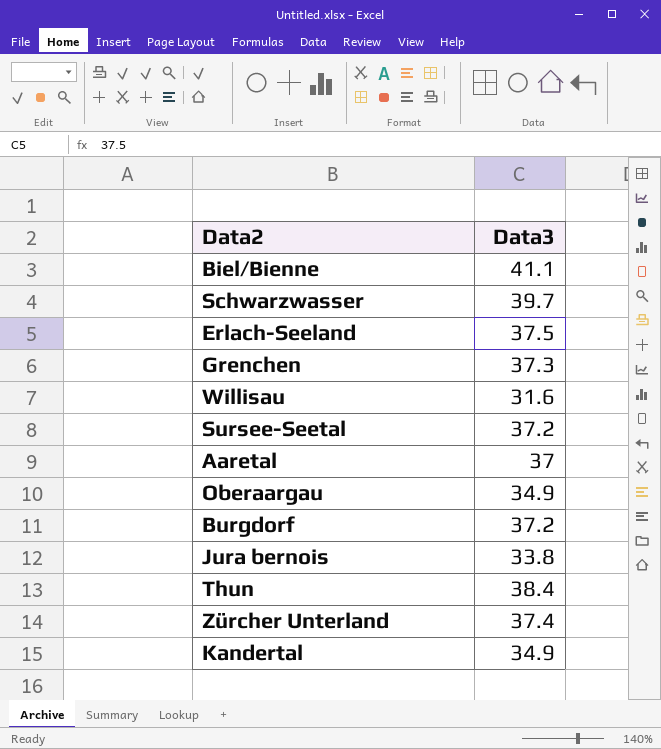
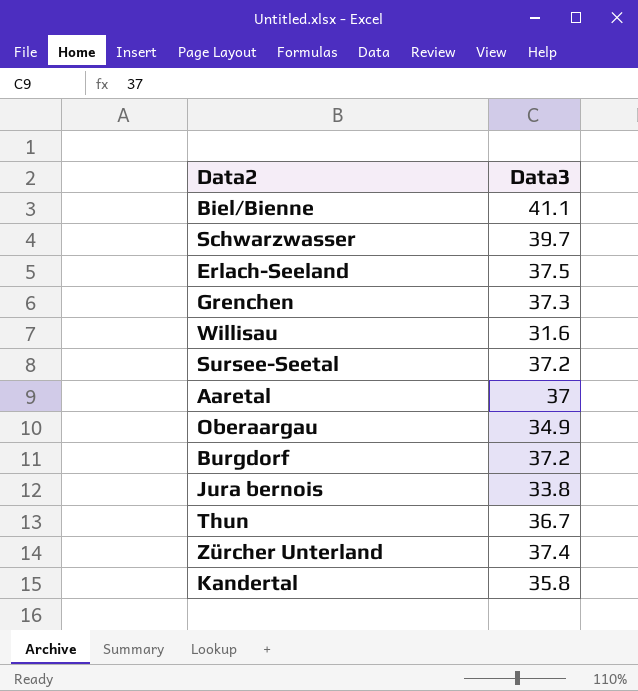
Thun | Data3: 38.4 -> 36.7
Kandertal | Data3: 34.9 -> 35.8

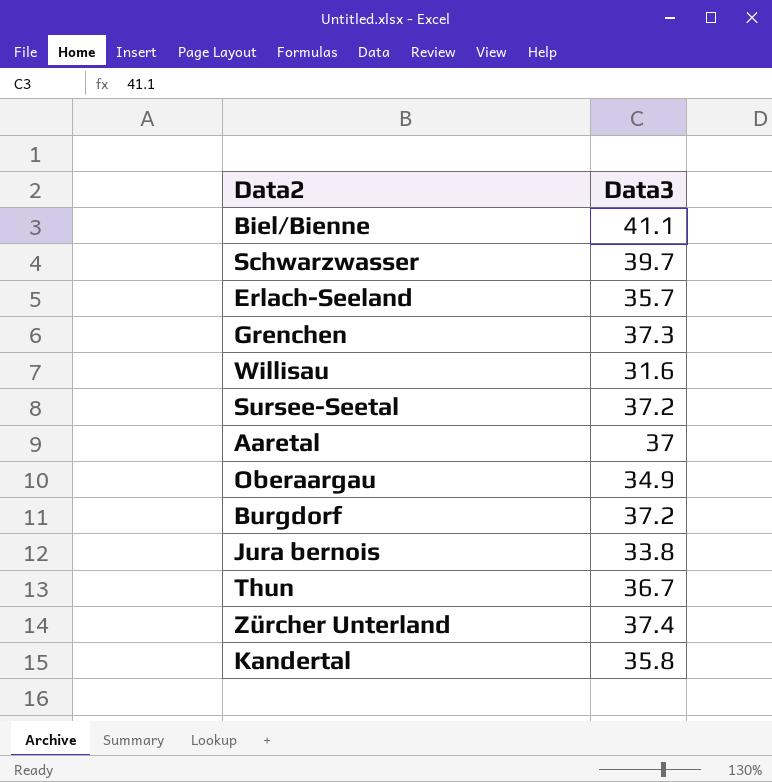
Erlach-Seeland | Data3: 37.5 -> 35.7

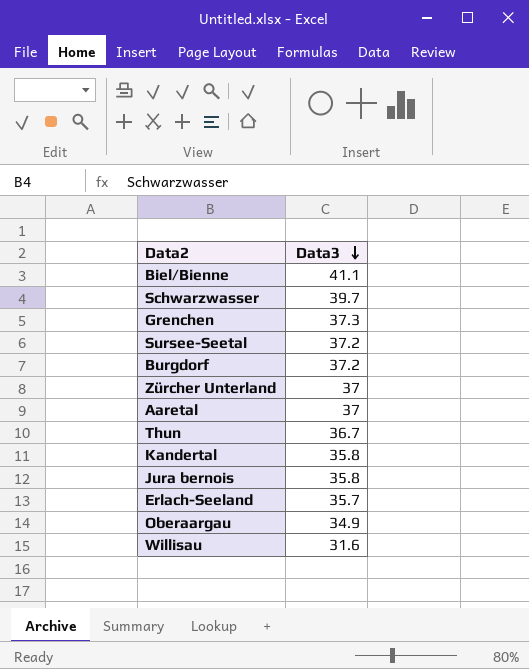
row order: none -> Data3 descending
Zürcher Unterland | Data3: 37.4 -> 37
Jura bernois | Data3: 33.8 -> 35.8

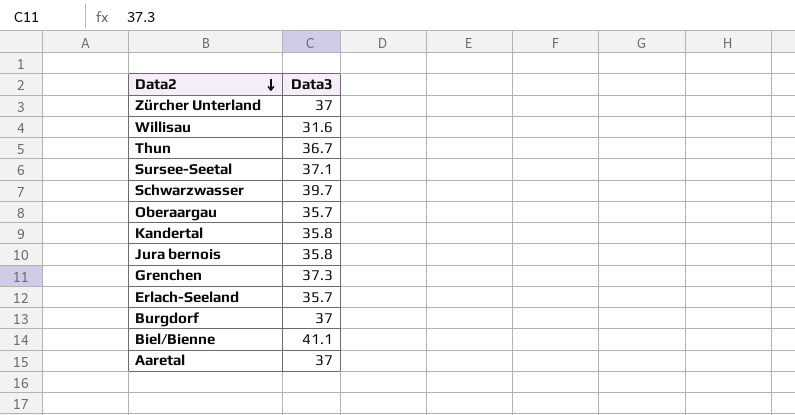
row order: Data3 descending -> Data2 descending
Sursee-Seetal | Data3: 37.2 -> 37.1
Oberaargau | Data3: 34.9 -> 35.7
Burgdorf | Data3: 37.2 -> 37

